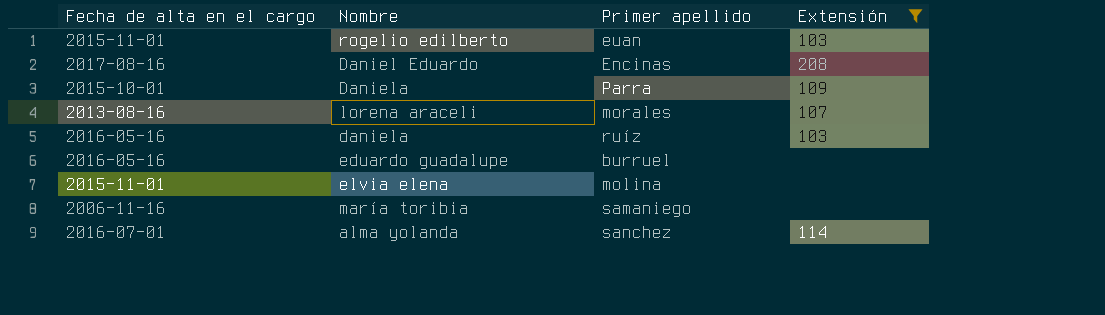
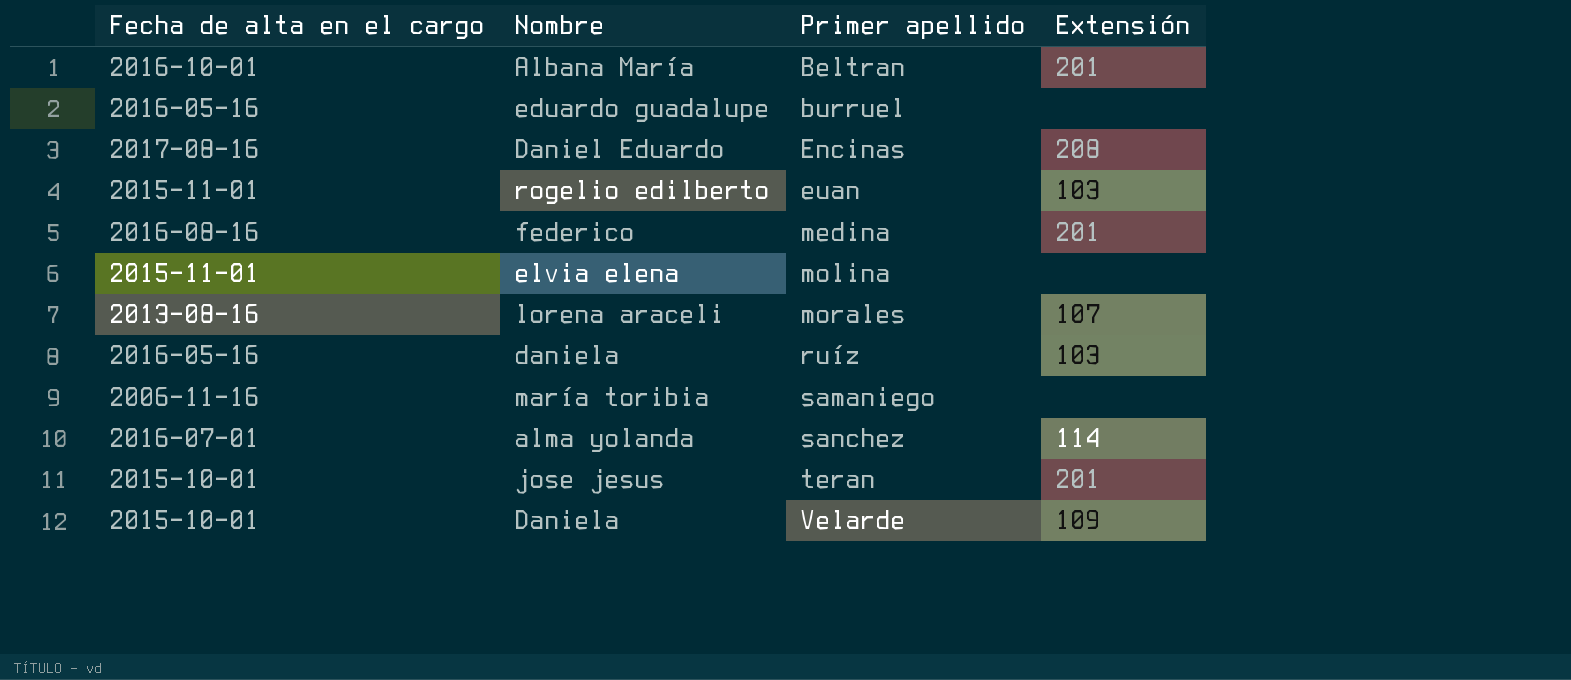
filter: Extensión != 201 -> none
row order: none -> Primer apellido ascending
Daniela | Primer apellido: Parra -> Velarde

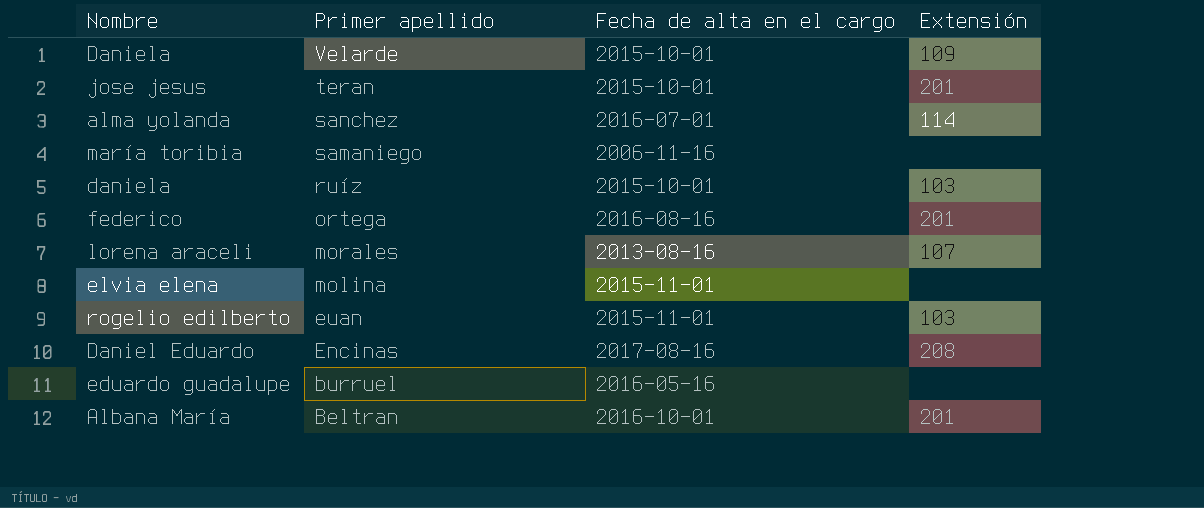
row order: Primer apellido ascending -> Primer apellido descending
column Fecha de alta en el cargo | position: 1 -> 3
daniela | Fecha de alta en el cargo: 2016-05-16 -> 2015-10-01
federico | Primer apellido: medina -> ortega

